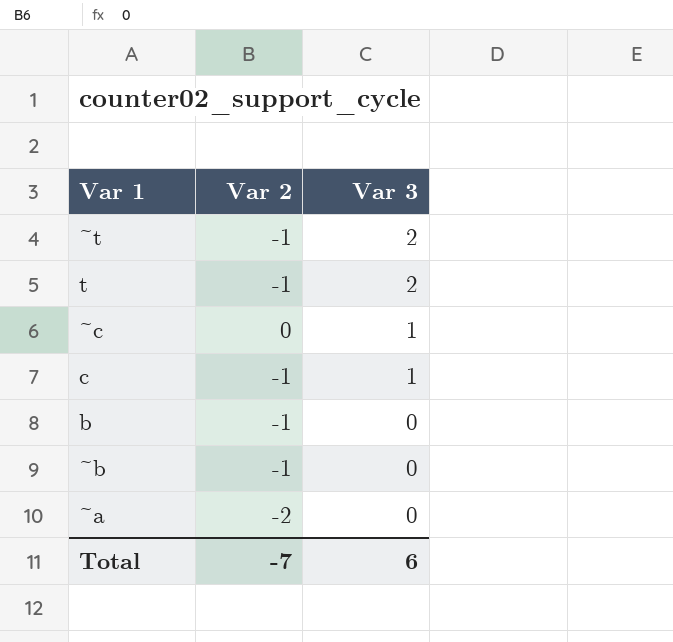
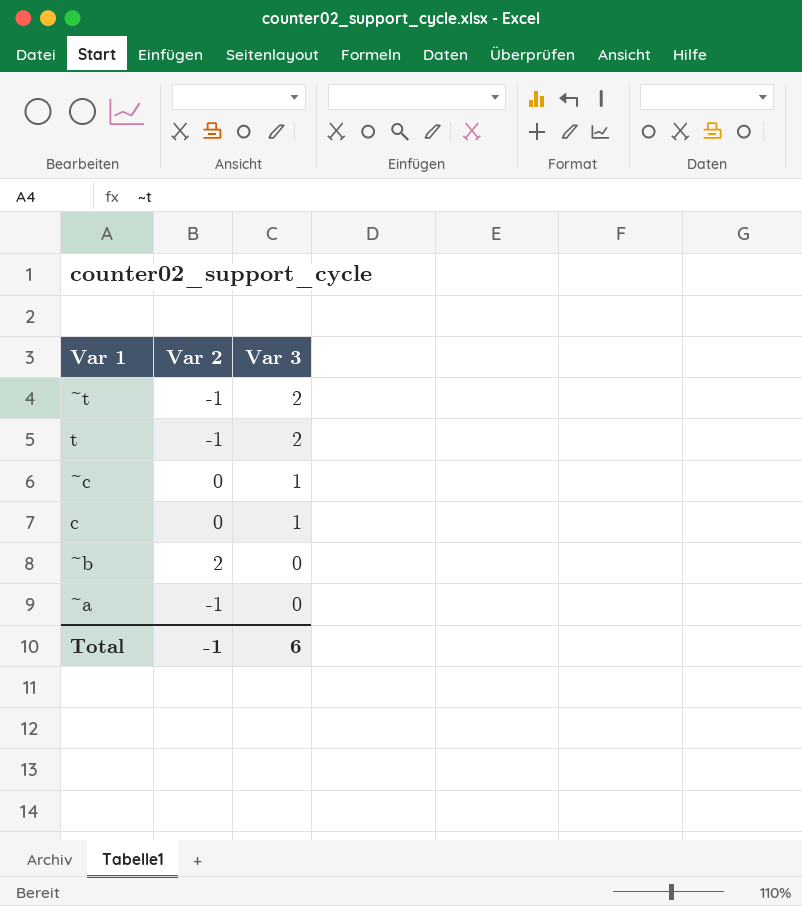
row b: -1 | 0 -> none
c | Var 2: -1 -> 0
~b | Var 2: -1 -> 2
~a | Var 2: -2 -> -1
Total | Var 2: -7 -> -1

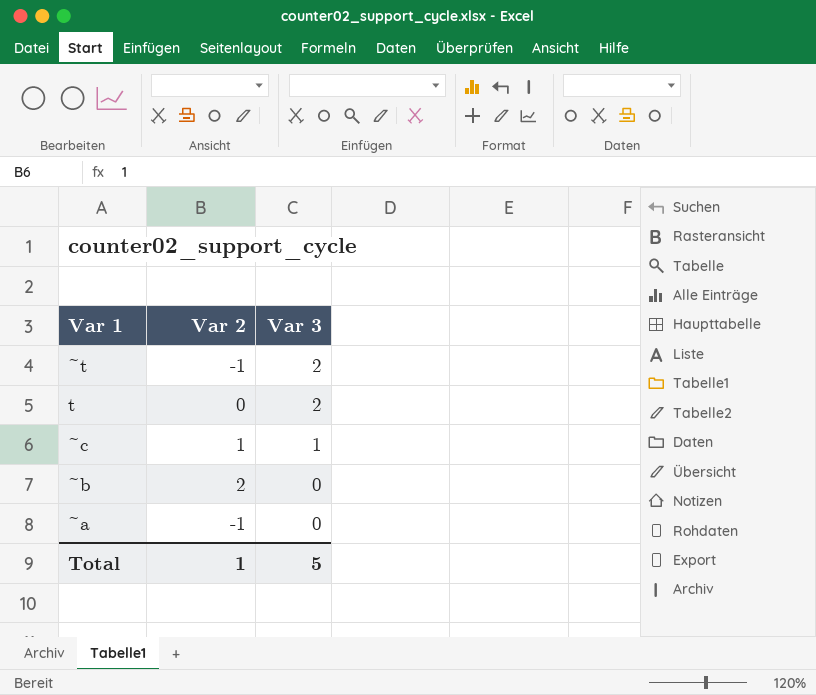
row c: 0 | 1 -> none
t | Var 2: -1 -> 0
~c | Var 2: 0 -> 1
Total | Var 2: -1 -> 1
Total | Var 3: 6 -> 5

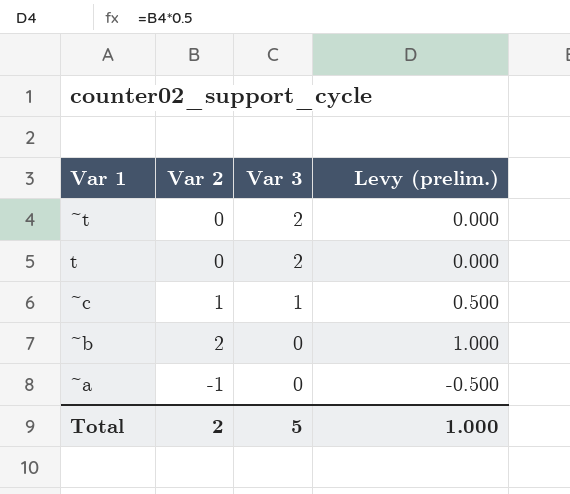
column Levy (prelim.) | formula: none -> [Var 2] * 0.5
~t | Var 2: -1 -> 0
Total | Var 2: 1 -> 2

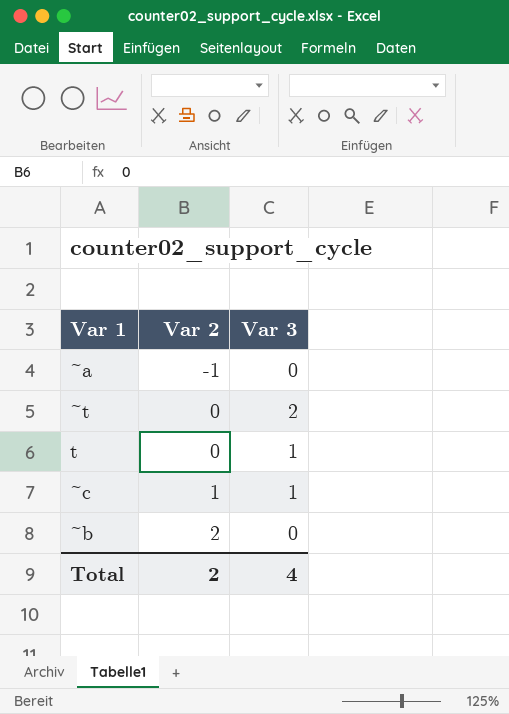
row order: Var 3 descending -> Var 2 ascending
column Levy (prelim.) | formula: [Var 2] * 0.5 -> none
t | Var 3: 2 -> 1
Total | Var 3: 5 -> 4

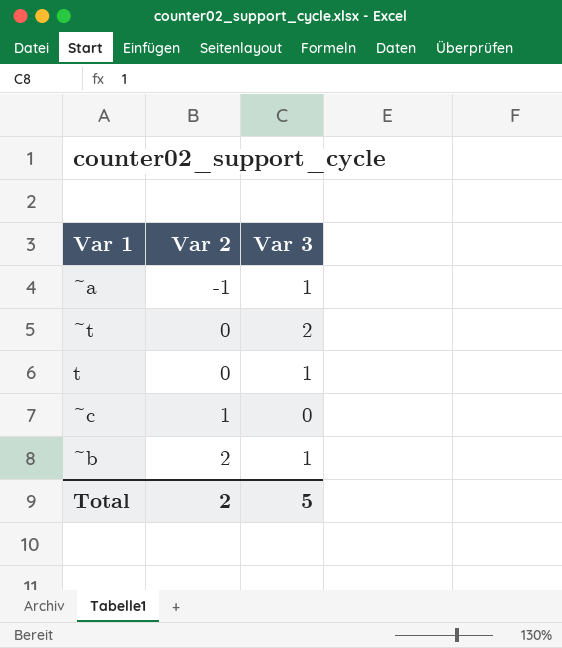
~a | Var 3: 0 -> 1
~c | Var 3: 1 -> 0
~b | Var 3: 0 -> 1
Total | Var 3: 4 -> 5

